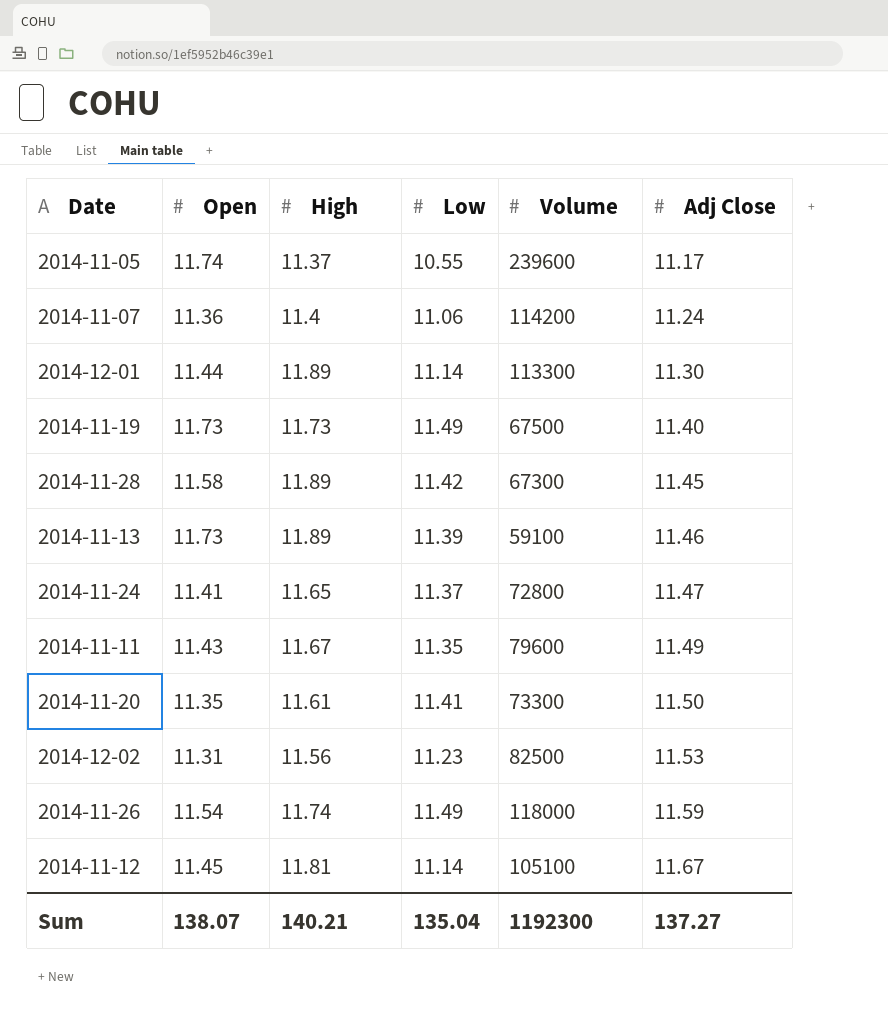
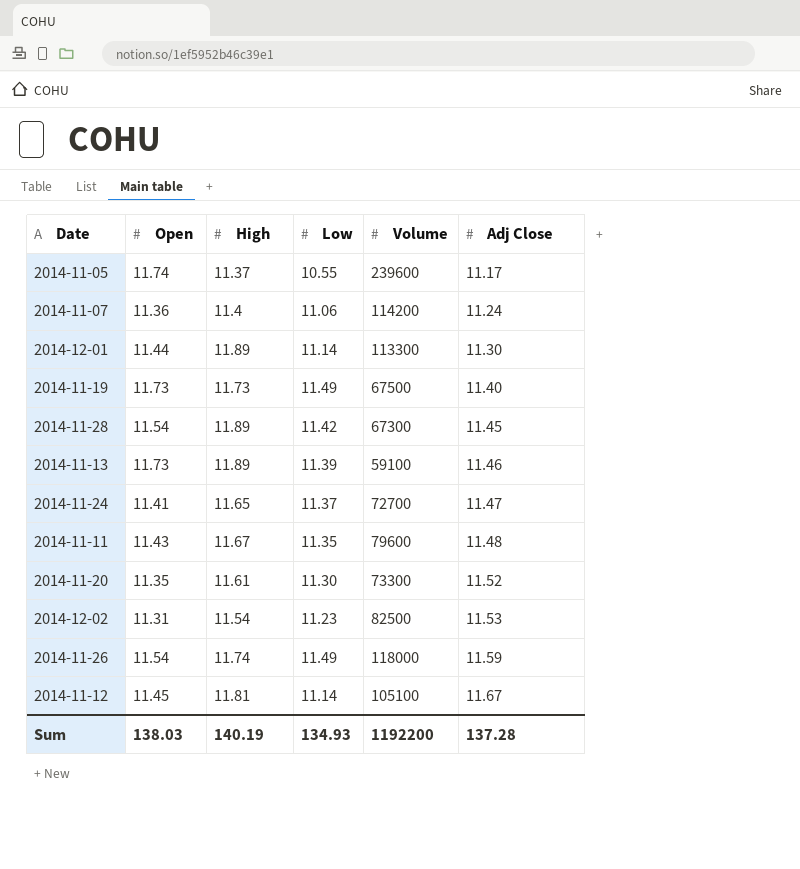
2014-11-28 | Open: 11.58 -> 11.54
2014-11-24 | Volume: 72800 -> 72700
2014-11-11 | Adj Close: 11.49 -> 11.48
2014-11-20 | Low: 11.41 -> 11.30
2014-11-20 | Adj Close: 11.50 -> 11.52
2014-12-02 | High: 11.56 -> 11.54
Sum | Open: 138.07 -> 138.03
Sum | High: 140.21 -> 140.19
Sum | Low: 135.04 -> 134.93
Sum | Volume: 1192300 -> 1192200
Sum | Adj Close: 137.27 -> 137.28

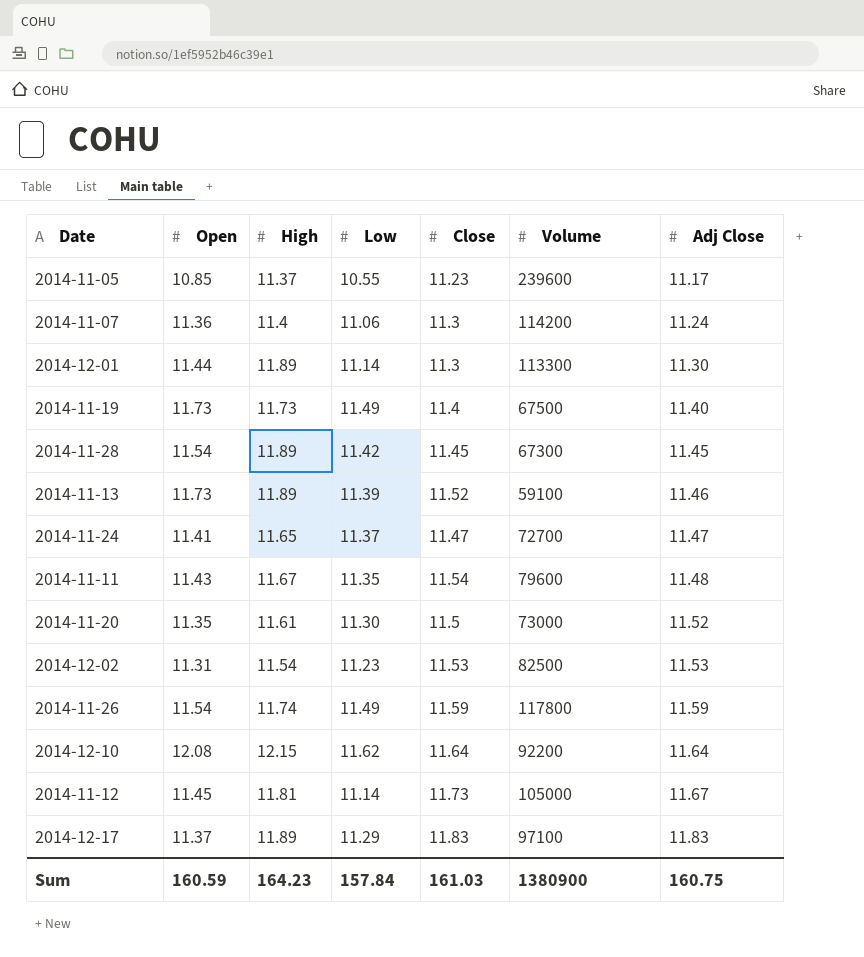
column Close | position: none -> 5
2014-11-05 | Open: 11.74 -> 10.85
2014-11-20 | Volume: 73300 -> 73000
2014-11-26 | Volume: 118000 -> 117800
row 2014-12-10: none -> 12.08 | 12.15 | 11.62 | 11.64 | 92200 | 11.64
2014-11-12 | Volume: 105100 -> 105000
row 2014-12-17: none -> 11.37 | 11.89 | 11.29 | 11.83 | 97100 | 11.83
Sum | Open: 138.03 -> 160.59
Sum | High: 140.19 -> 164.23
Sum | Low: 134.93 -> 157.84
Sum | Volume: 1192200 -> 1380900
Sum | Adj Close: 137.28 -> 160.75

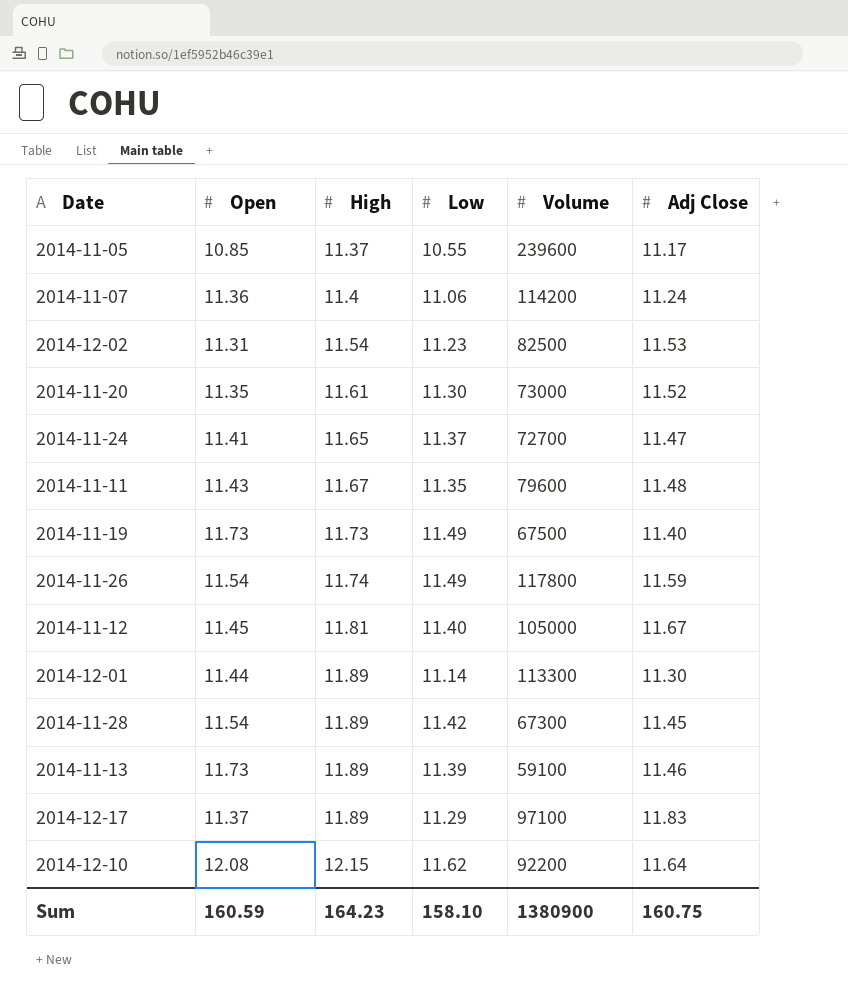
row order: Adj Close ascending -> High ascending
column Close | position: 5 -> none
2014-11-12 | Low: 11.14 -> 11.40
Sum | Low: 157.84 -> 158.10

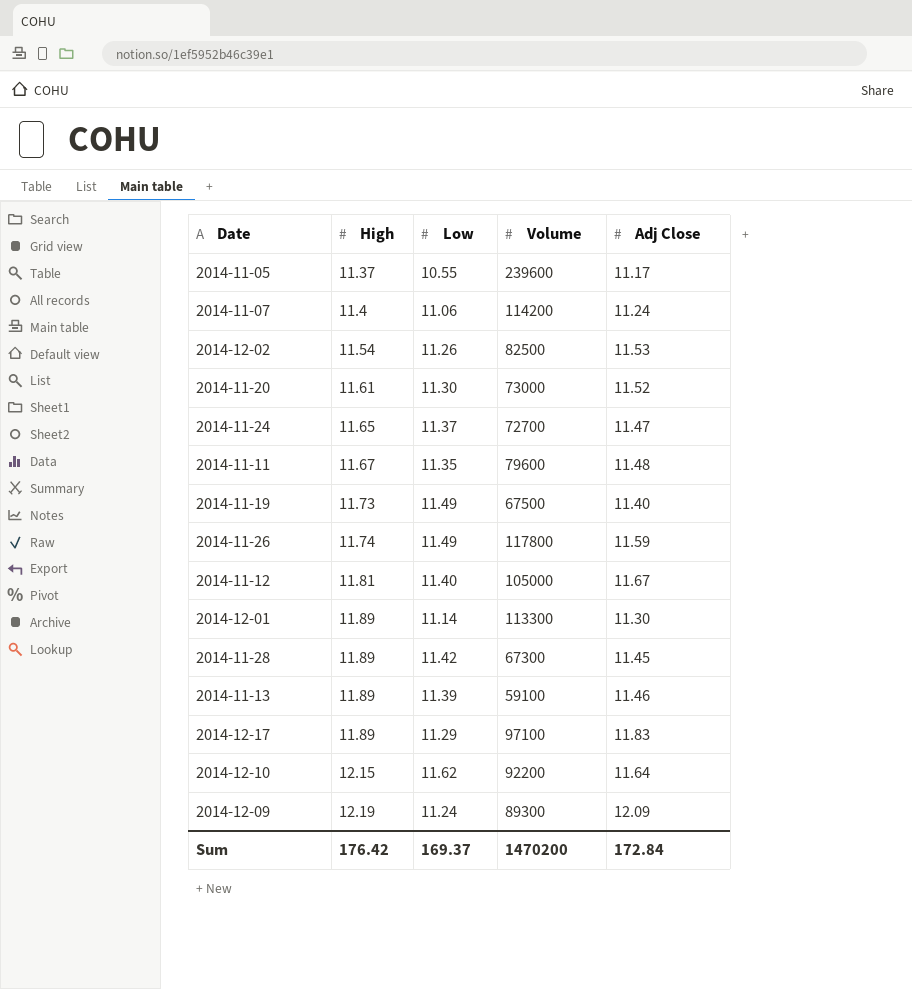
column Open | position: 2 -> none
2014-12-02 | Low: 11.23 -> 11.26
row 2014-12-09: none -> 12.19 | 11.24 | 89300 | 12.09
Sum | High: 164.23 -> 176.42
Sum | Low: 158.10 -> 169.37
Sum | Volume: 1380900 -> 1470200
Sum | Adj Close: 160.75 -> 172.84

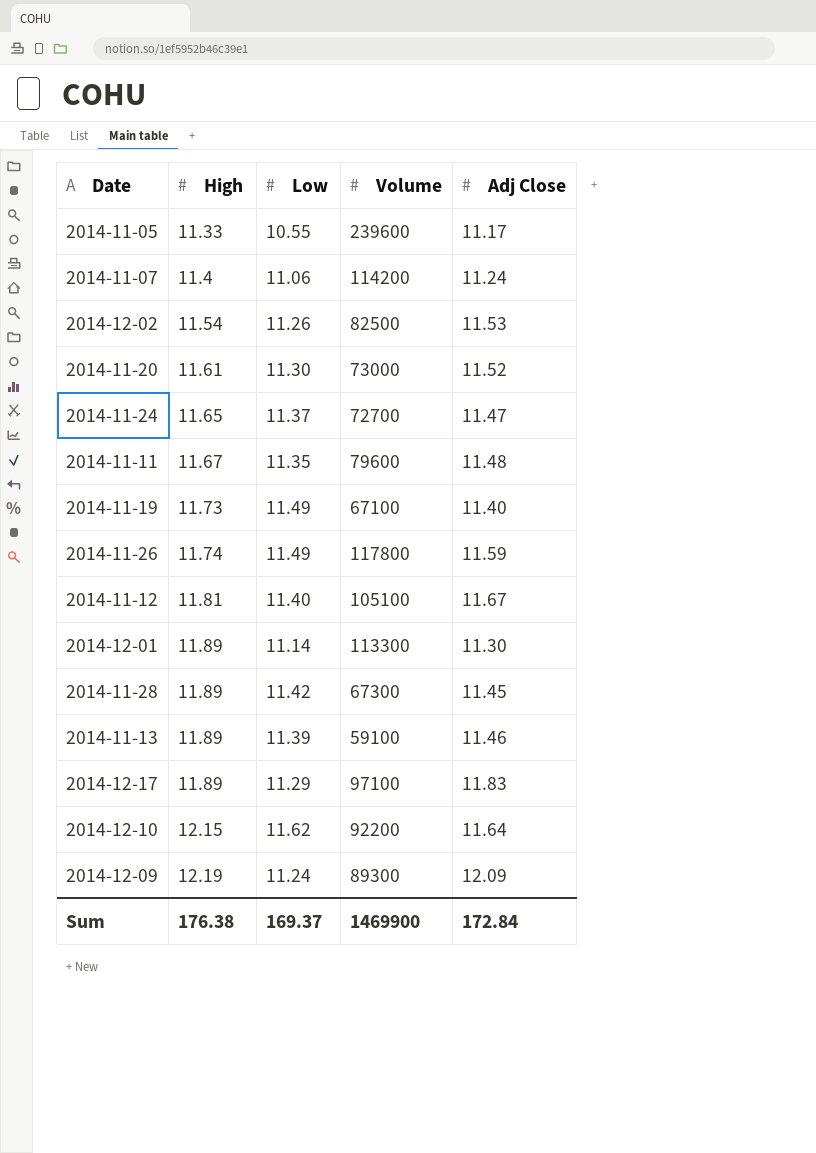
2014-11-05 | High: 11.37 -> 11.33
2014-11-19 | Volume: 67500 -> 67100
2014-11-12 | Volume: 105000 -> 105100
Sum | High: 176.42 -> 176.38
Sum | Volume: 1470200 -> 1469900

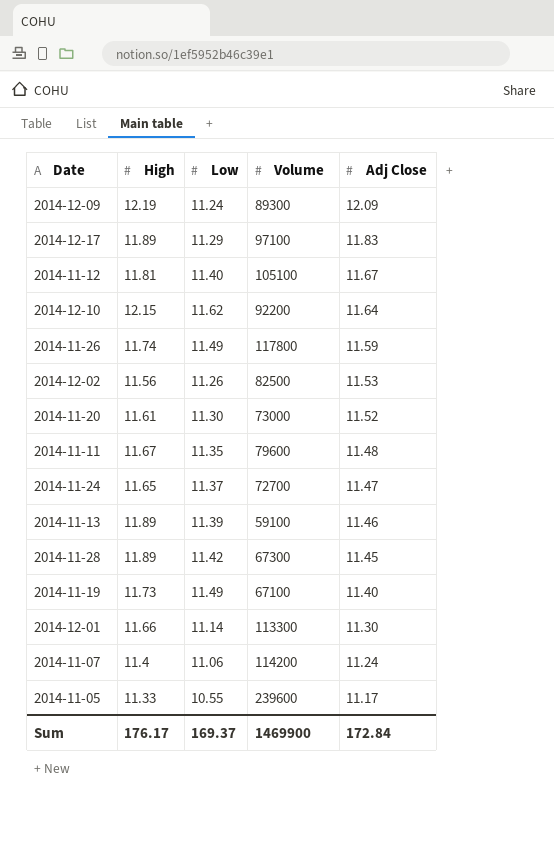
row order: High ascending -> Adj Close descending
2014-12-02 | High: 11.54 -> 11.56
2014-12-01 | High: 11.89 -> 11.66
Sum | High: 176.38 -> 176.17

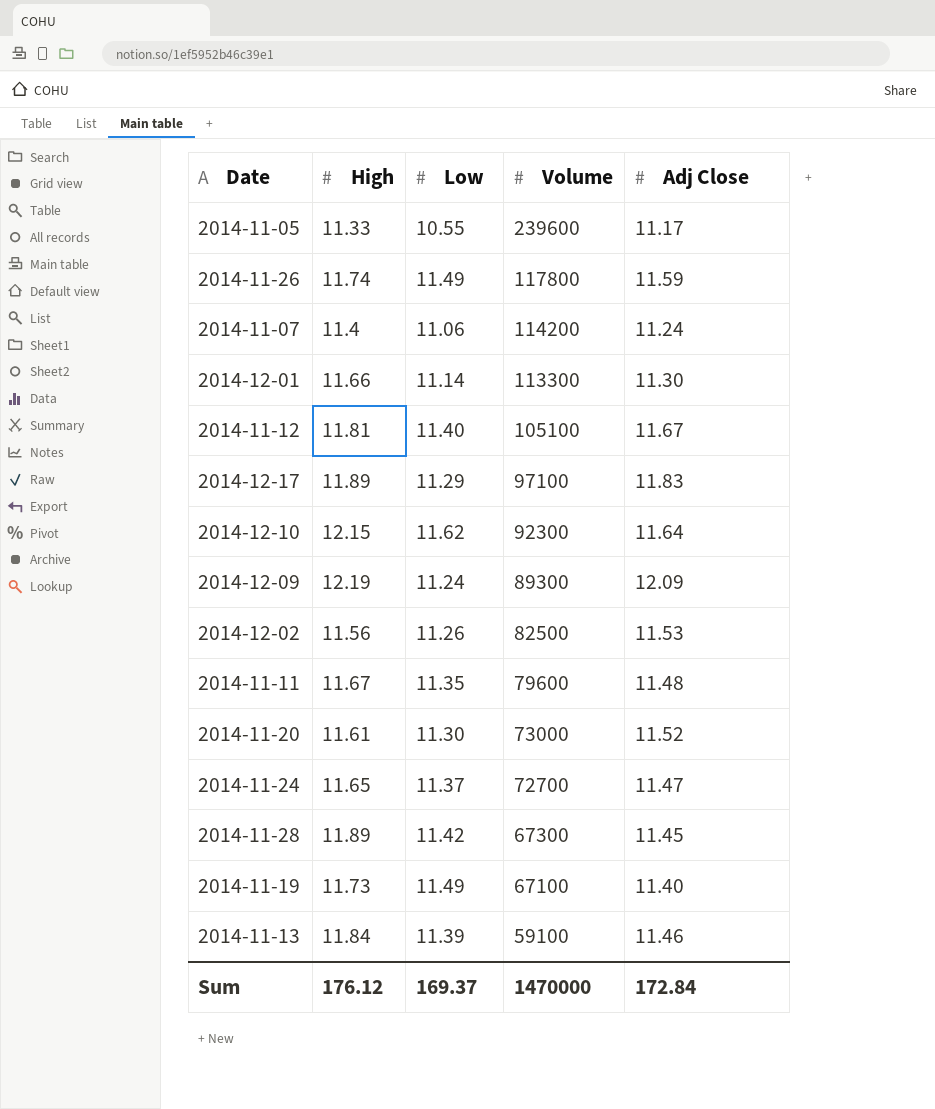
row order: Adj Close descending -> Volume descending
2014-12-10 | Volume: 92200 -> 92300
2014-11-13 | High: 11.89 -> 11.84
Sum | High: 176.17 -> 176.12
Sum | Volume: 1469900 -> 1470000

